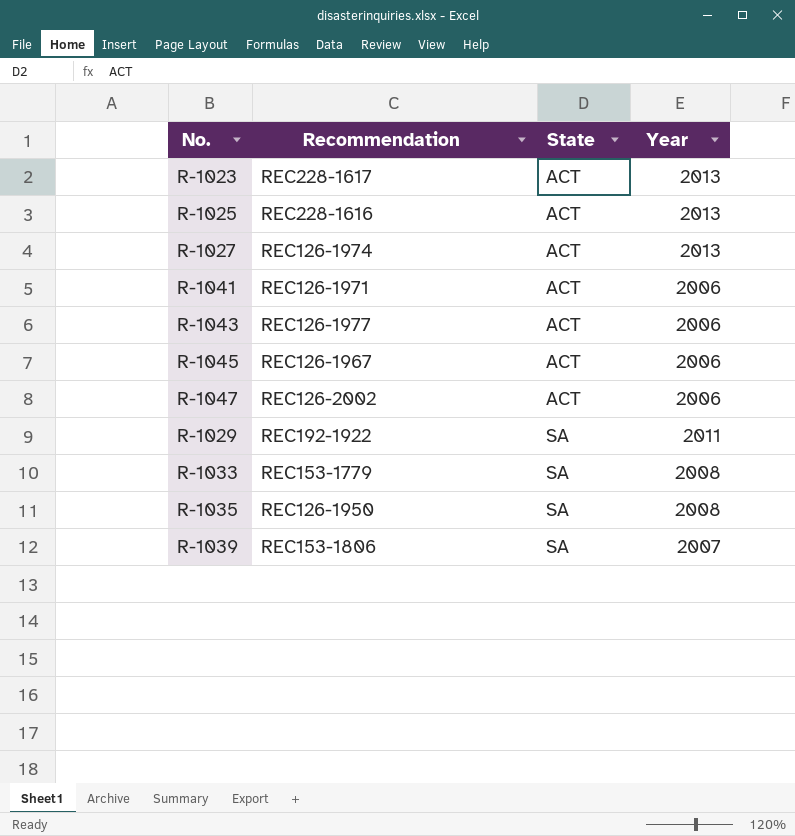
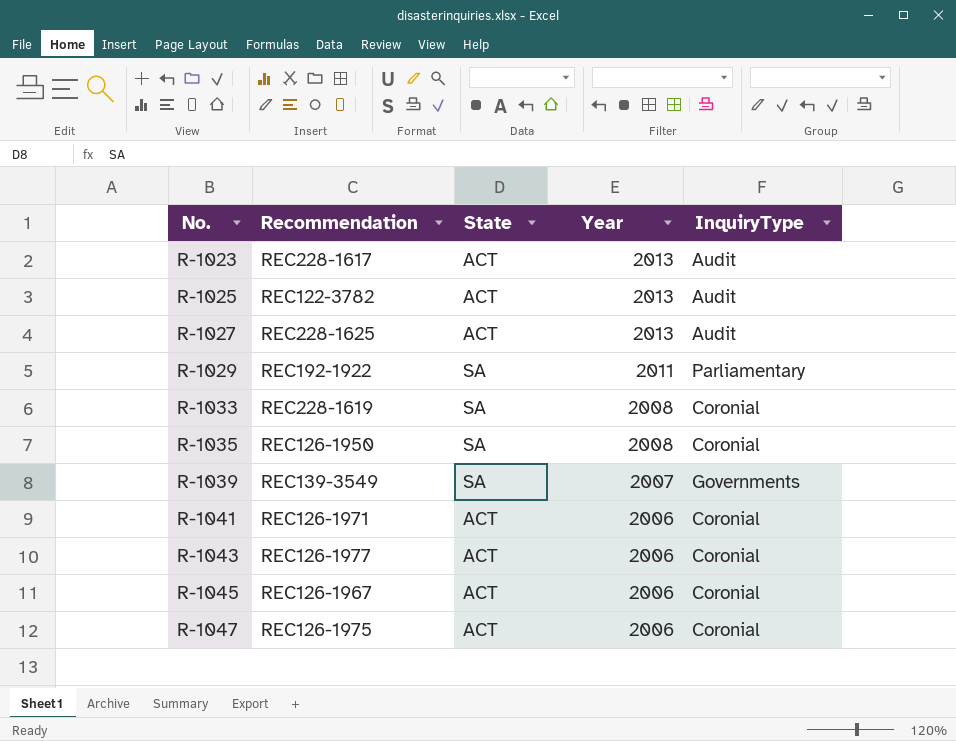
row order: State ascending -> No. ascending
column InquiryType | position: none -> 5
R-1025 | Recommendation: REC228-1616 -> REC122-3782
R-1027 | Recommendation: REC126-1974 -> REC228-1625
R-1033 | Recommendation: REC153-1779 -> REC228-1619
R-1039 | Recommendation: REC153-1806 -> REC139-3549
R-1047 | Recommendation: REC126-2002 -> REC126-1975

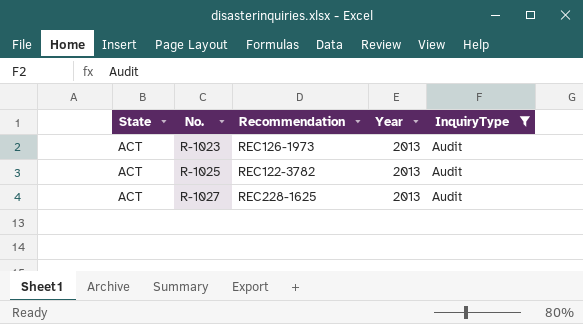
filter: none -> InquiryType = Audit
column State | position: 3 -> 1
R-1023 | Recommendation: REC228-1617 -> REC126-1973

